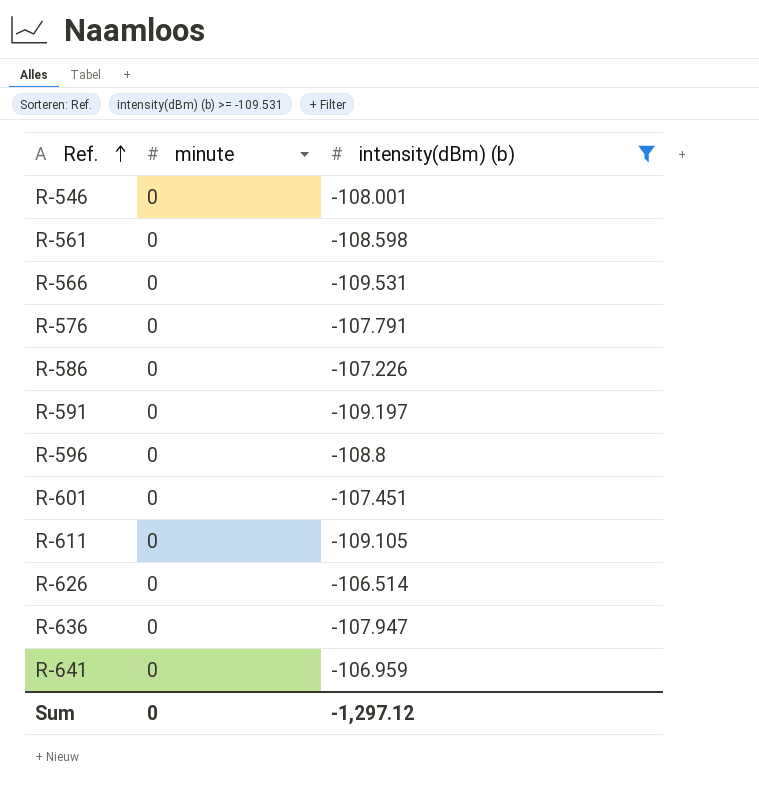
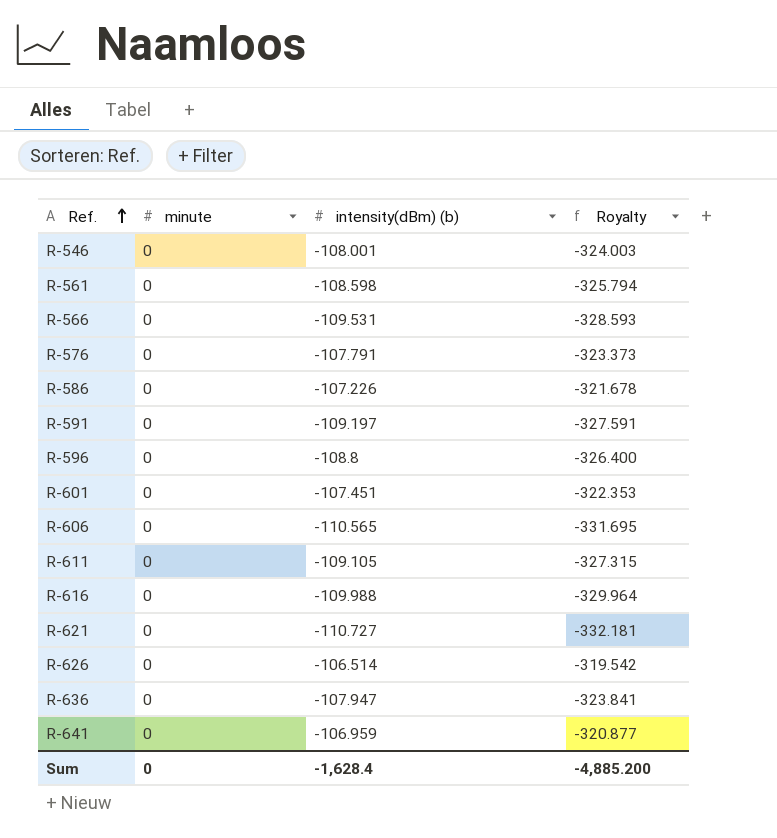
filter: intensity(dBm) (b) >= -109.531 -> none
column Royalty | formula: none -> [intensity(dBm) (b)] * 3
Sum | intensity(dBm) (b): -1,297.12 -> -1,628.4

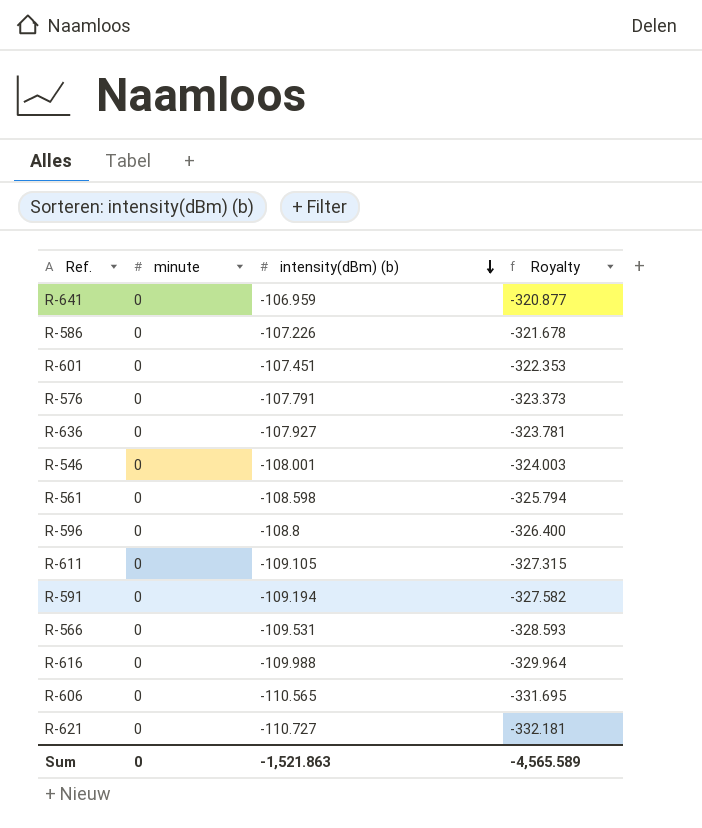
row order: Ref. ascending -> intensity(dBm) (b) descending
row R-626: 0 | -106.514 | -319.542 -> none
R-636 | intensity(dBm) (b): -107.947 -> -107.927
R-636 | Royalty: -323.841 -> -323.781
R-591 | intensity(dBm) (b): -109.197 -> -109.194
R-591 | Royalty: -327.591 -> -327.582
Sum | intensity(dBm) (b): -1,628.4 -> -1,521.863
Sum | Royalty: -4,885.200 -> -4,565.589

